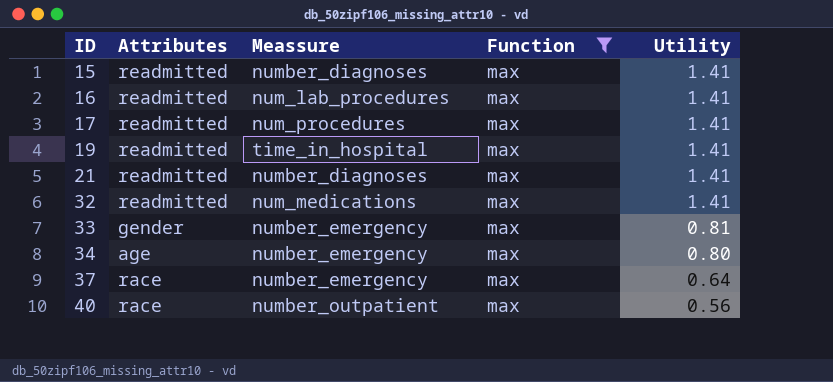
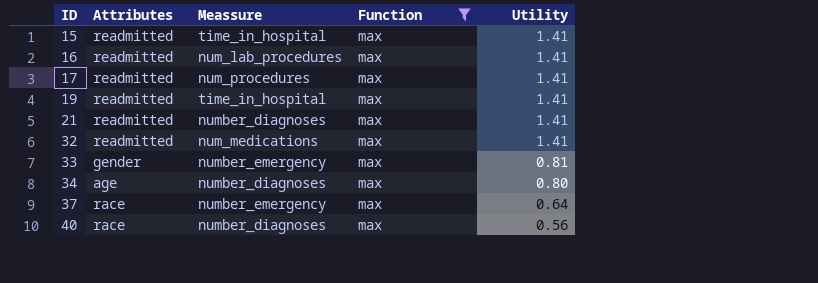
15 | Meassure: number_diagnoses -> time_in_hospital
34 | Meassure: number_emergency -> number_diagnoses
40 | Meassure: number_outpatient -> number_diagnoses

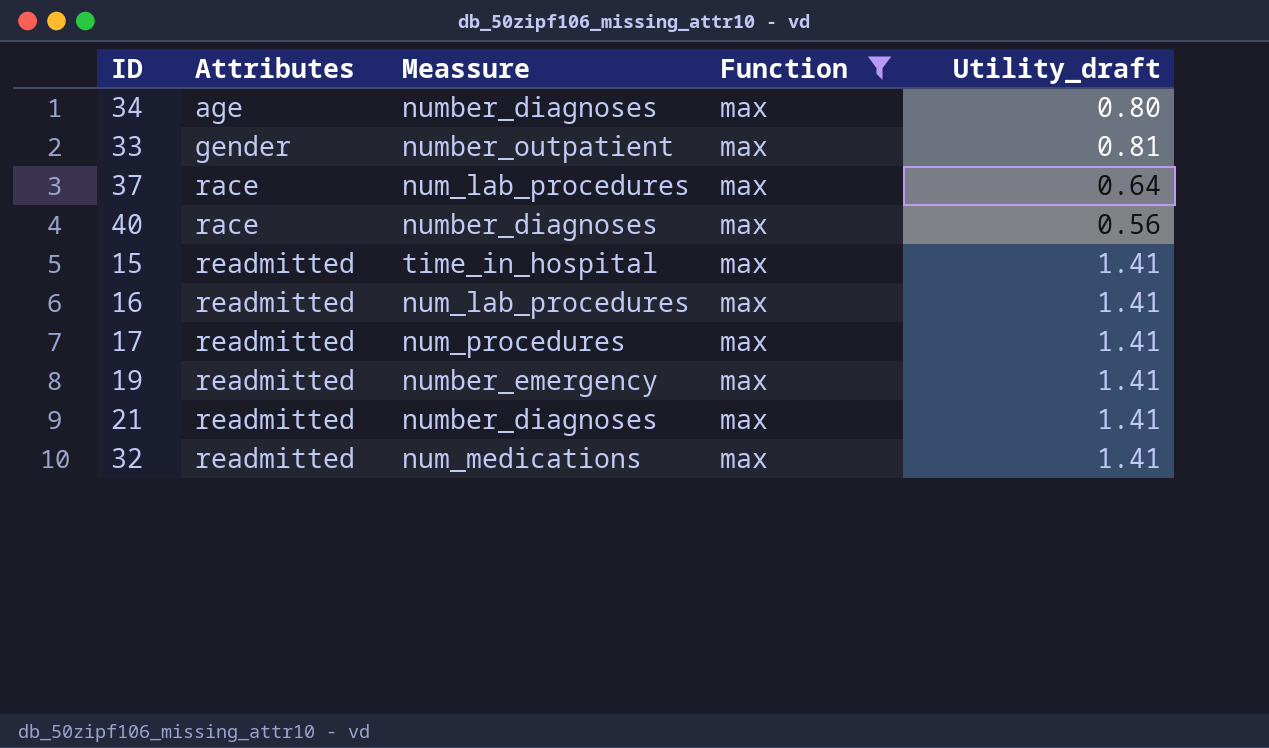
row order: ID ascending -> Attributes ascending
column name: Utility -> Utility_draft
33 | Meassure: number_emergency -> number_outpatient
37 | Meassure: number_emergency -> num_lab_procedures
19 | Meassure: time_in_hospital -> number_emergency

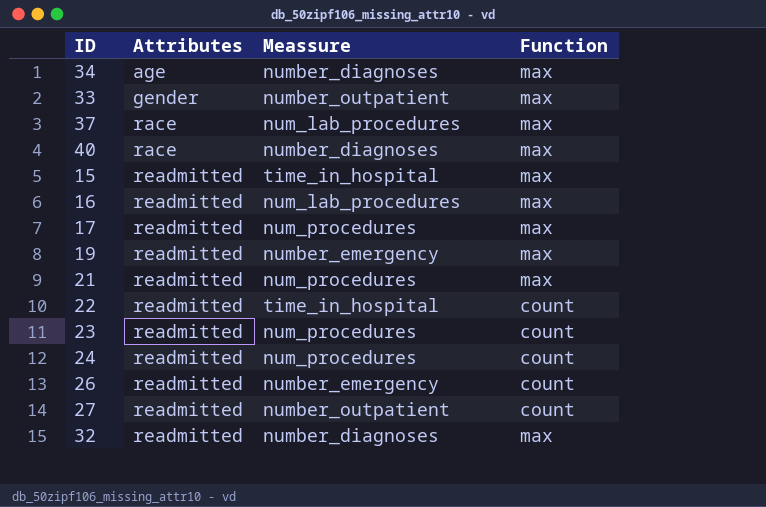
filter: Function = max -> none
column Utility_draft | position: 5 -> none
21 | Meassure: number_diagnoses -> num_procedures
32 | Meassure: num_medications -> number_diagnoses

